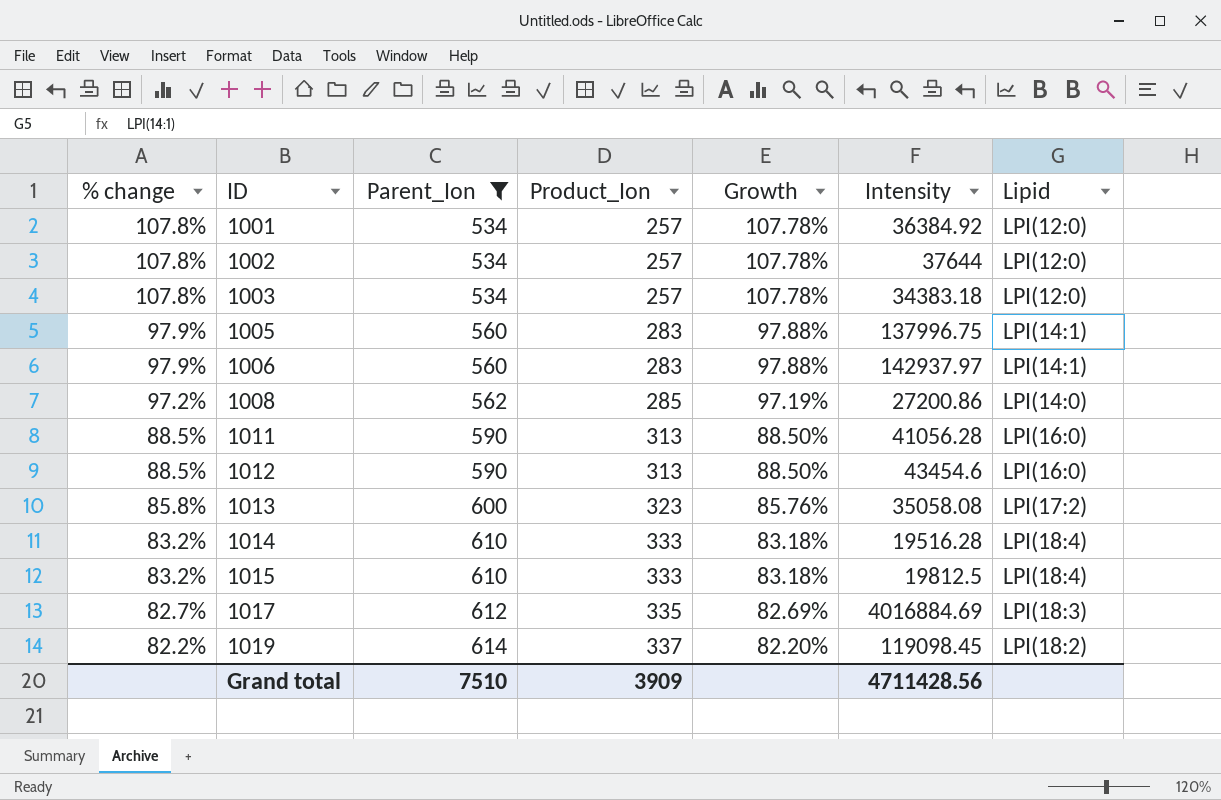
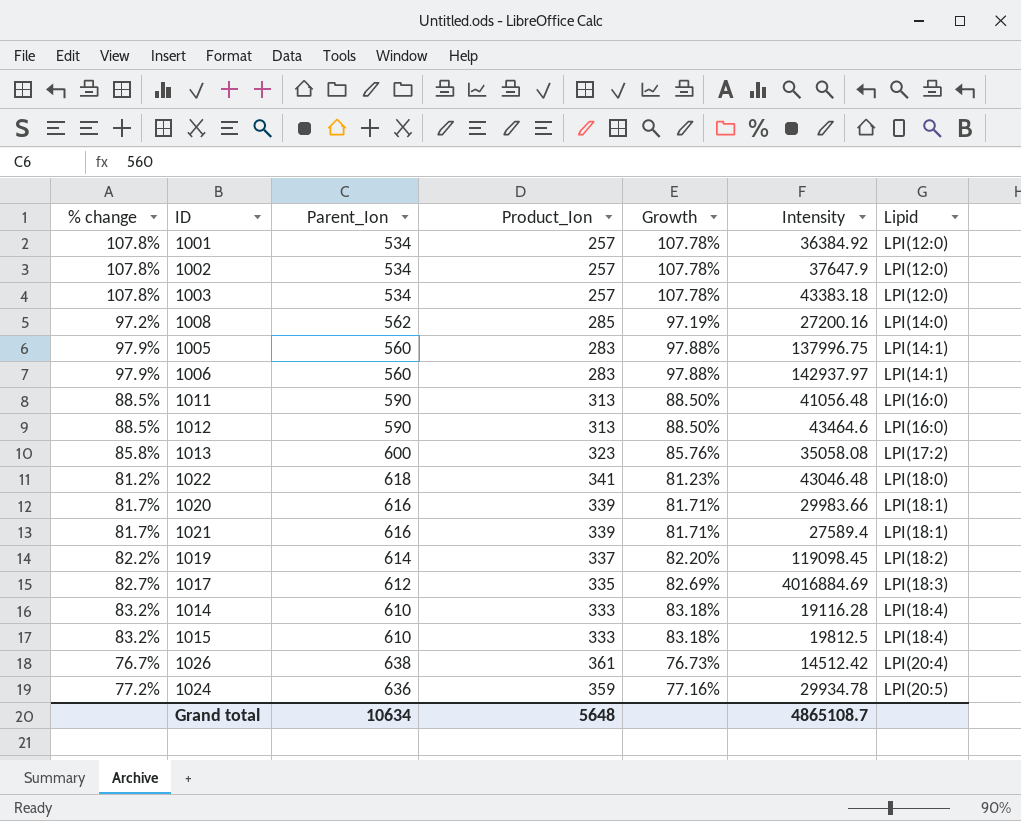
filter: Parent_Ion <= 614 -> none
row order: % change descending -> Lipid ascending
1002 | Intensity: 37644 -> 37647.9
1003 | Intensity: 34383.18 -> 43383.18
1008 | Intensity: 27200.86 -> 27200.16
1011 | Intensity: 41056.28 -> 41056.48
1012 | Intensity: 43454.6 -> 43464.6
1014 | Intensity: 19516.28 -> 19116.28
Grand total | Parent_Ion: 7510 -> 10634
Grand total | Product_Ion: 3909 -> 5648
Grand total | Intensity: 4711428.56 -> 4865108.7

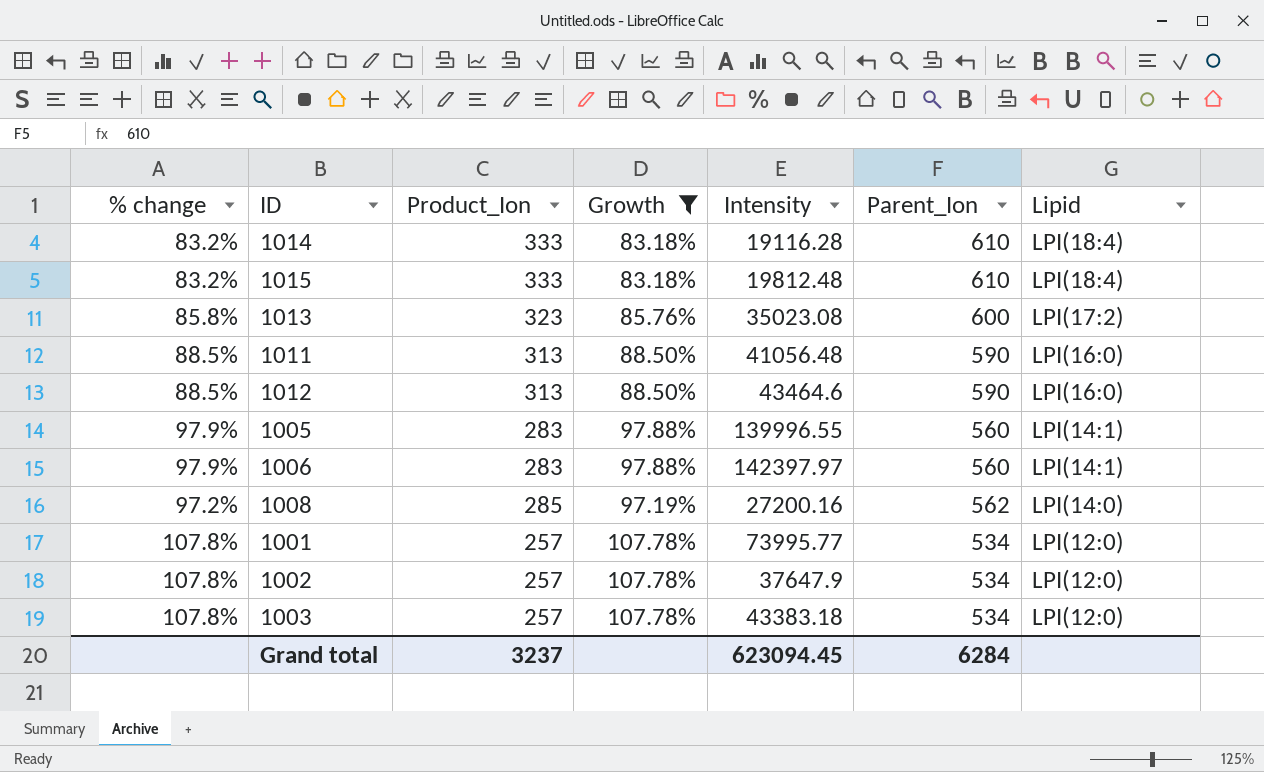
filter: none -> Growth >= 83.18%
row order: Lipid ascending -> Lipid descending
column Parent_Ion | position: 3 -> 6
1015 | Intensity: 19812.5 -> 19812.48
1013 | Intensity: 35058.08 -> 35023.08
1005 | Intensity: 137996.75 -> 139996.55
1006 | Intensity: 142937.97 -> 142397.97
1001 | Intensity: 36384.92 -> 73995.77
Grand total | Product_Ion: 5648 -> 3237
Grand total | Intensity: 4865108.7 -> 623094.45
Grand total | Parent_Ion: 10634 -> 6284

